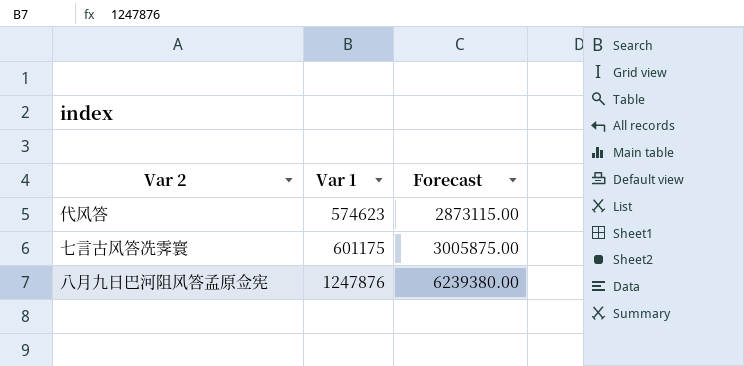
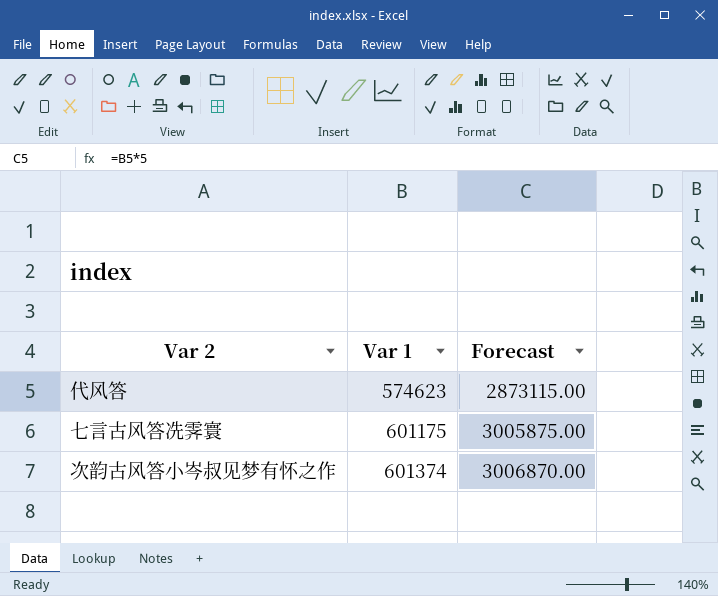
row 八月九日巴河阻风答孟原佥宪: 1247876 | 6239380.00 -> none
row 次韵古风答小岑叔见梦有怀之作: none -> 601374 | 3006870.00

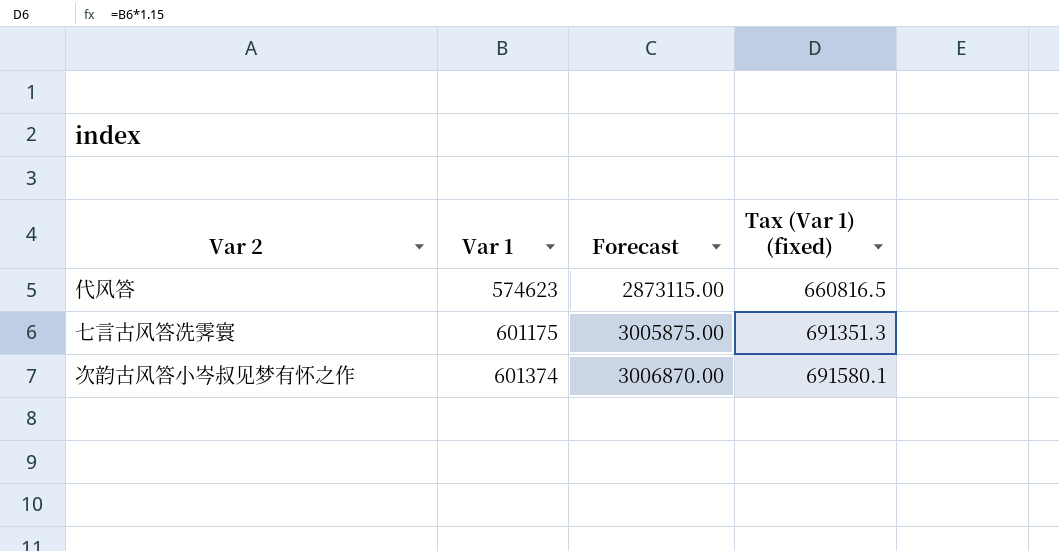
column Tax (Var 1) (fixed) | formula: none -> [Var 1] * 1.15

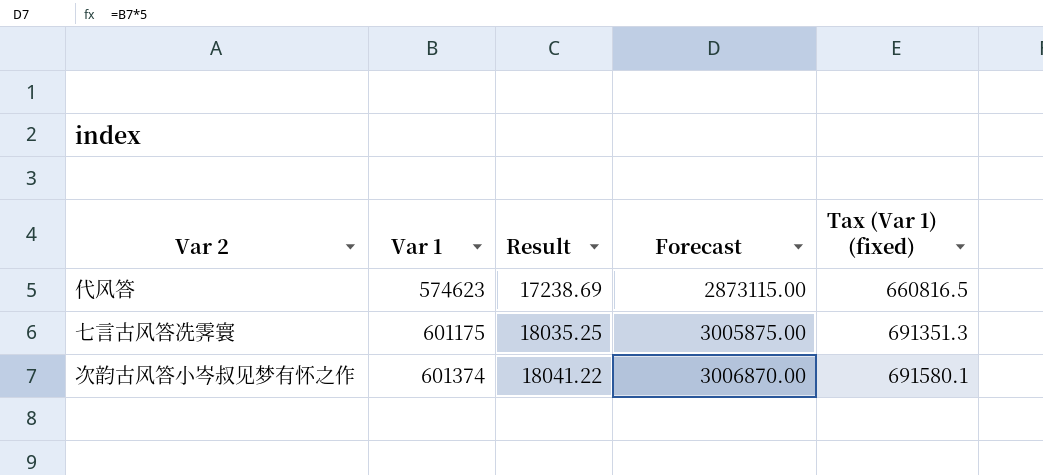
column Result | formula: none -> [Var 1] * 0.03

